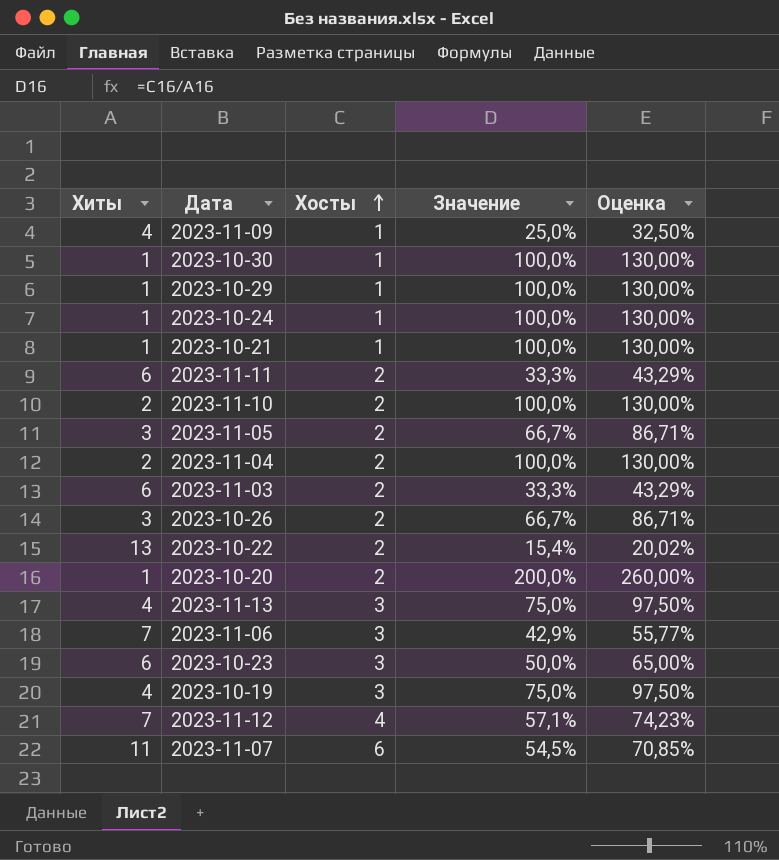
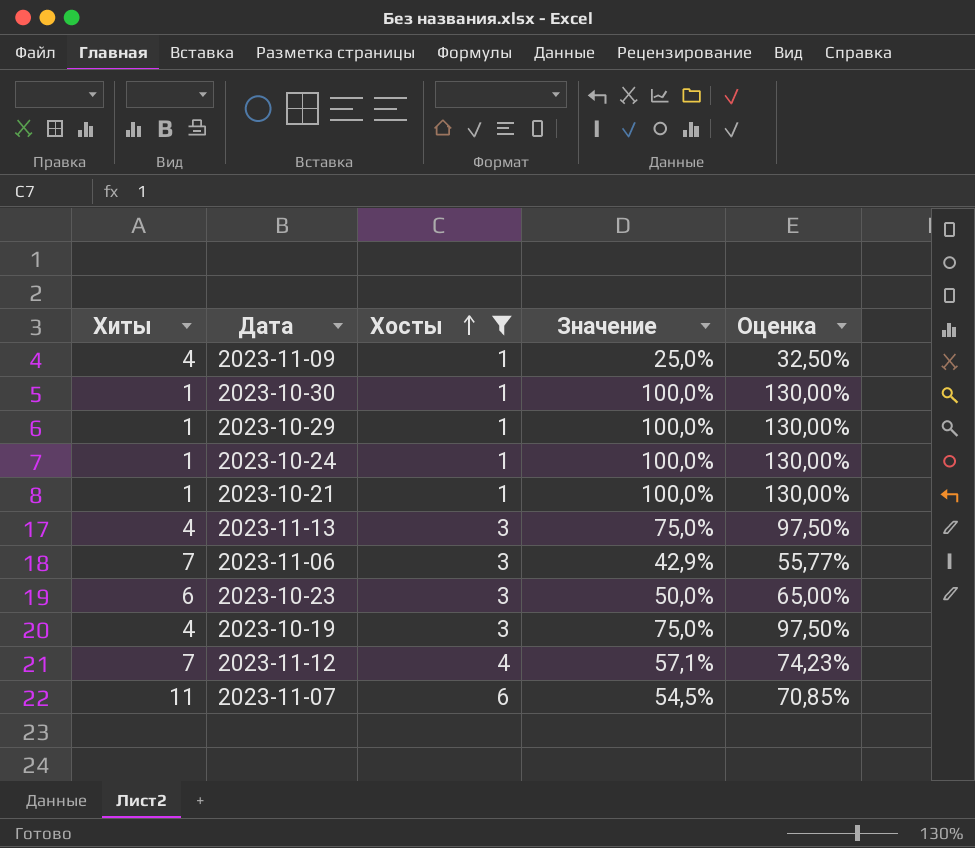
filter: none -> Хосты != 2

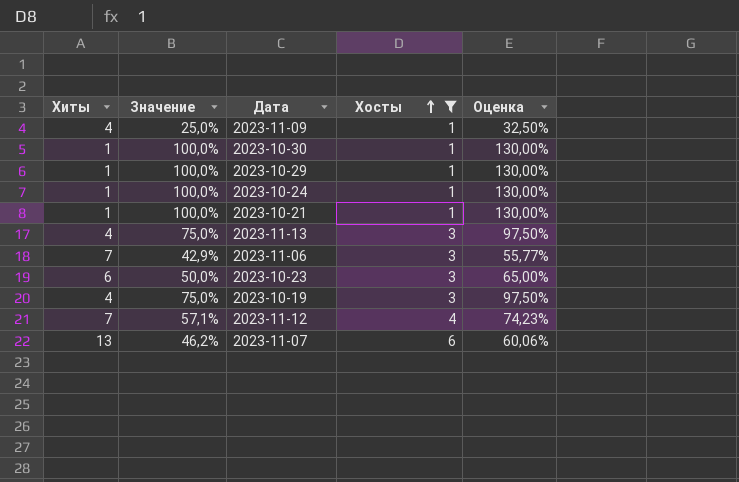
column Значение | position: 4 -> 2
2023-11-07 | Хиты: 11 -> 13
2023-11-07 | Значение: 54,5% -> 46,2%
2023-11-07 | Оценка: 70,85% -> 60,06%

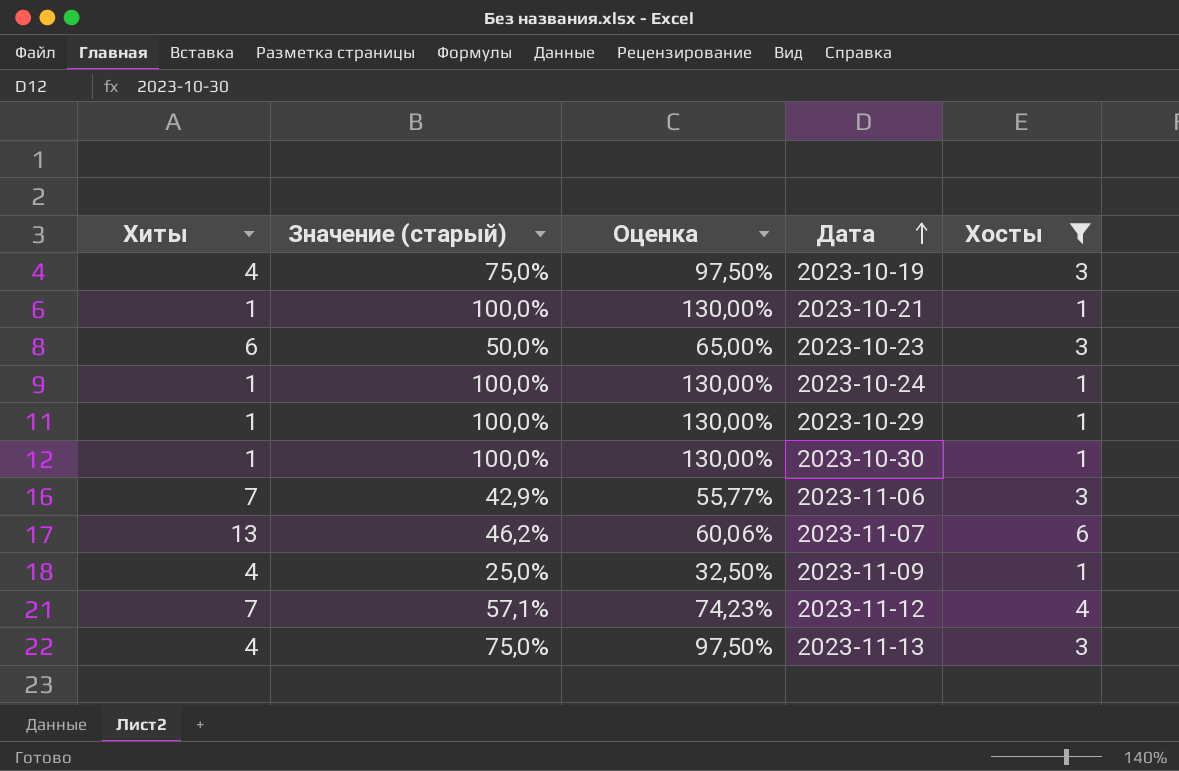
row order: Хосты ascending -> Дата ascending
column name: Значение -> Значение (старый)
column Оценка | position: 5 -> 3

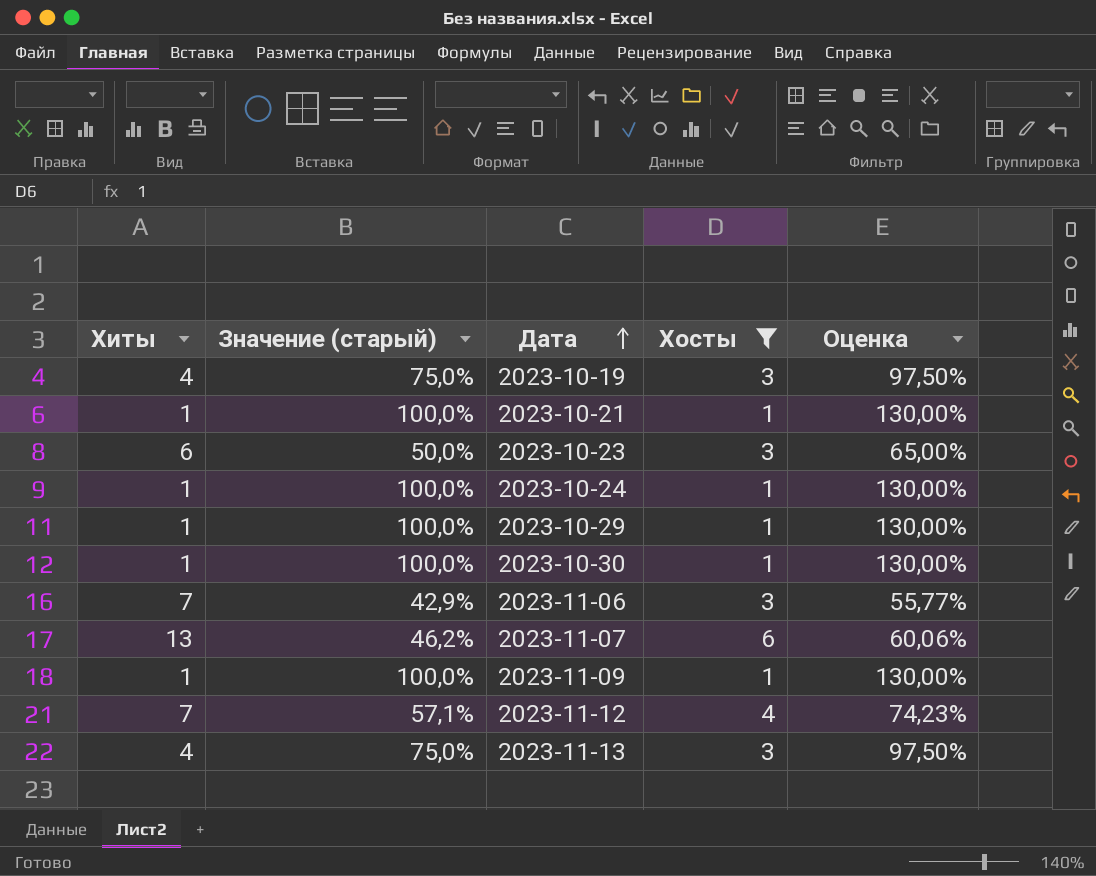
column Оценка | position: 3 -> 5
2023-11-09 | Хиты: 4 -> 1
2023-11-09 | Значение (старый): 25,0% -> 100,0%
2023-11-09 | Оценка: 32,50% -> 130,00%

